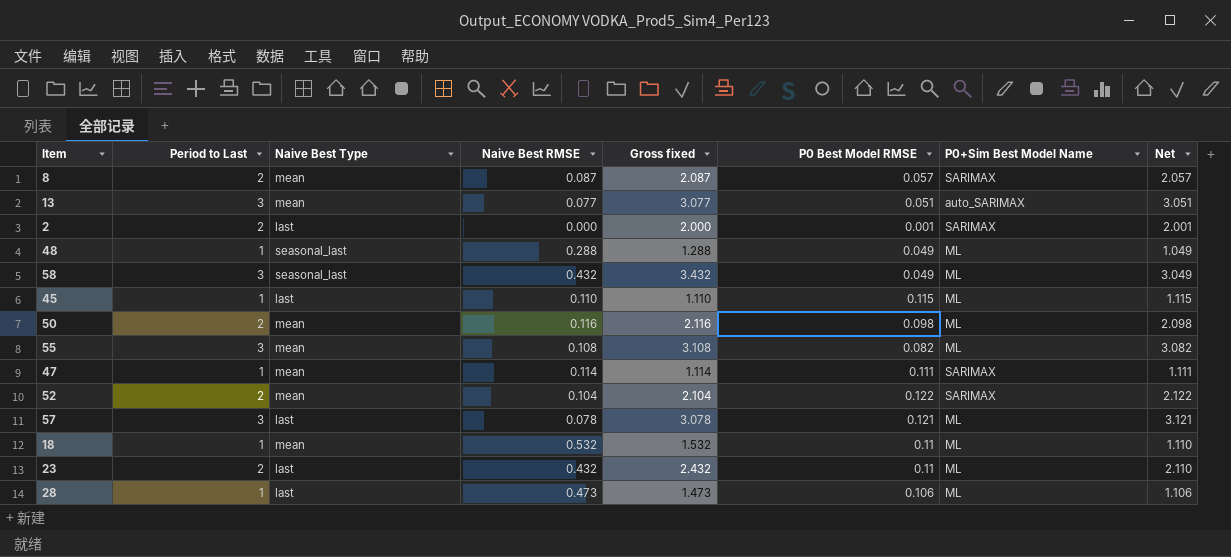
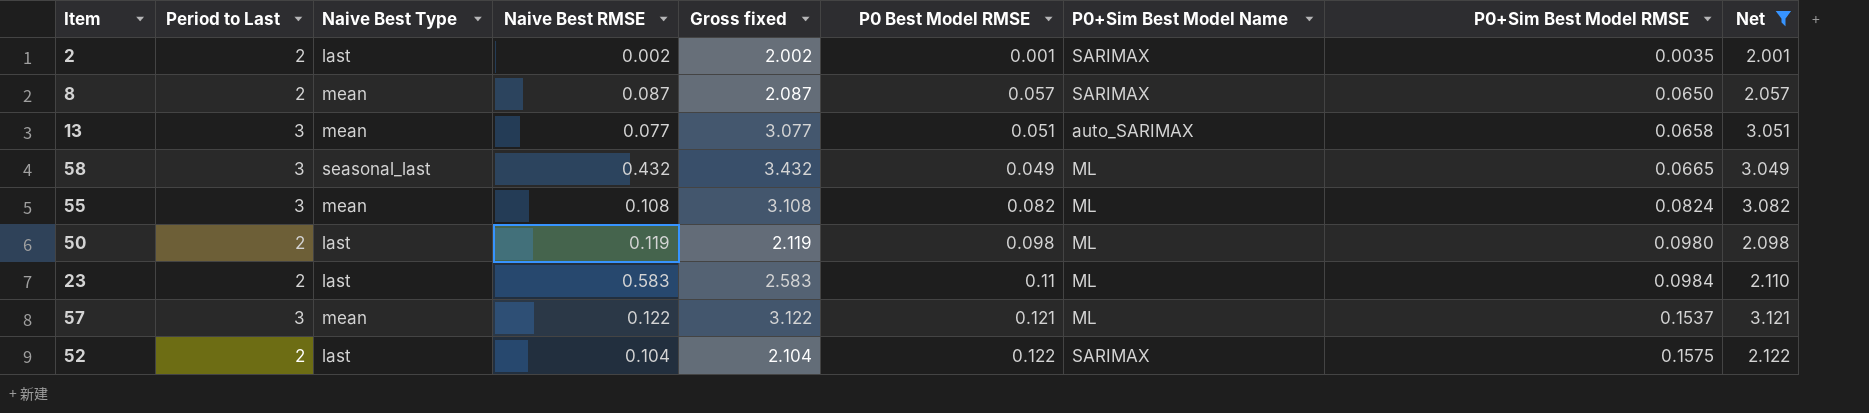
filter: none -> Net >= 2.001
row order: none -> P0+Sim Best Model RMSE ascending
column P0+Sim Best Model RMSE | position: none -> 8
2 | Naive Best RMSE: 0.000 -> 0.002
2 | Gross fixed: 2.000 -> 2.002
50 | Naive Best Type: mean -> last
50 | Naive Best RMSE: 0.116 -> 0.119
50 | Gross fixed: 2.116 -> 2.119
23 | Naive Best RMSE: 0.432 -> 0.583
23 | Gross fixed: 2.432 -> 2.583
57 | Naive Best Type: last -> mean
57 | Naive Best RMSE: 0.078 -> 0.122
57 | Gross fixed: 3.078 -> 3.122
52 | Naive Best Type: mean -> last

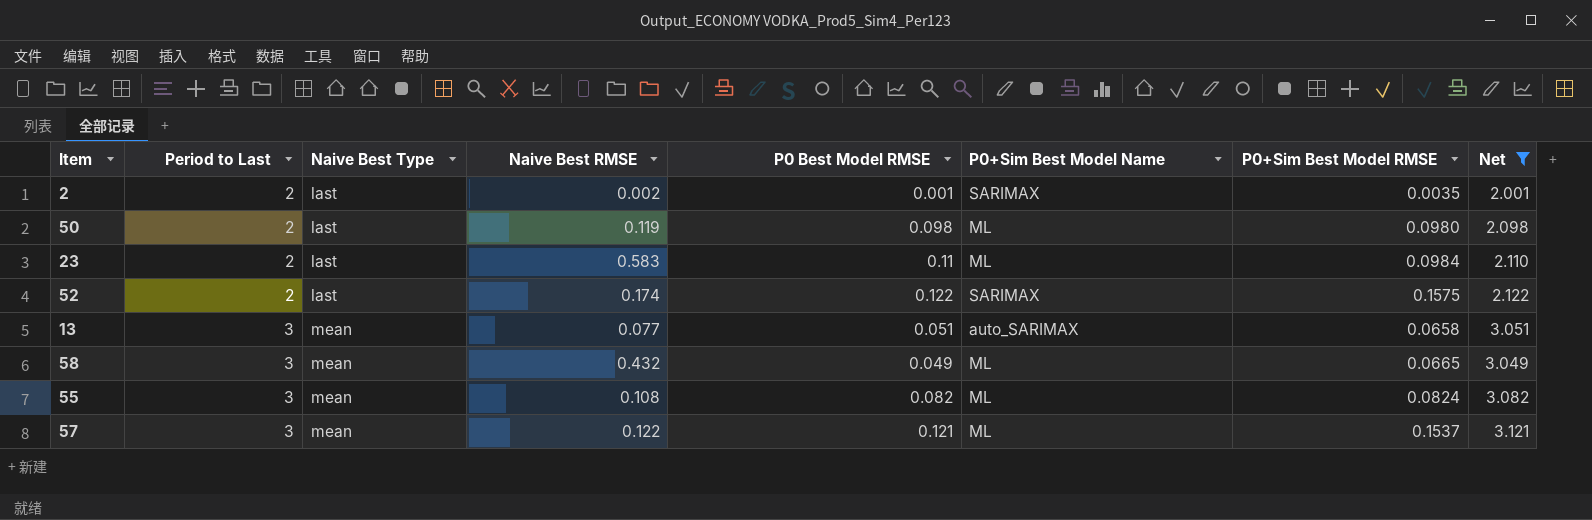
row order: P0+Sim Best Model RMSE ascending -> Period to Last ascending
column Gross fixed | formula: [Period to Last] + [Naive Best RMSE] -> none
row 8: 2 | mean | 0.087 | 2.087 | 0.057 | SARIMAX | 0.0650 | 2.057 -> none
52 | Naive Best RMSE: 0.104 -> 0.174
58 | Naive Best Type: seasonal_last -> mean

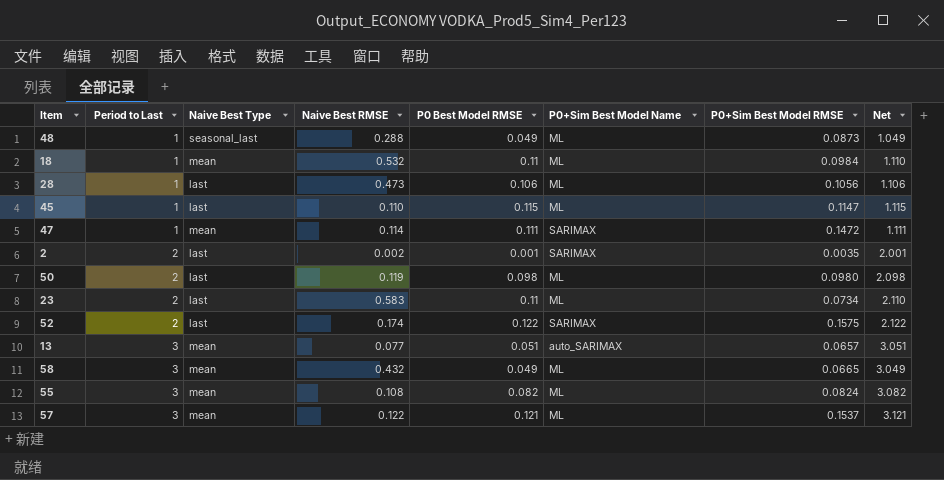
filter: Net >= 2.001 -> none
23 | P0+Sim Best Model RMSE: 0.0984 -> 0.0734
13 | P0+Sim Best Model RMSE: 0.0658 -> 0.0657

